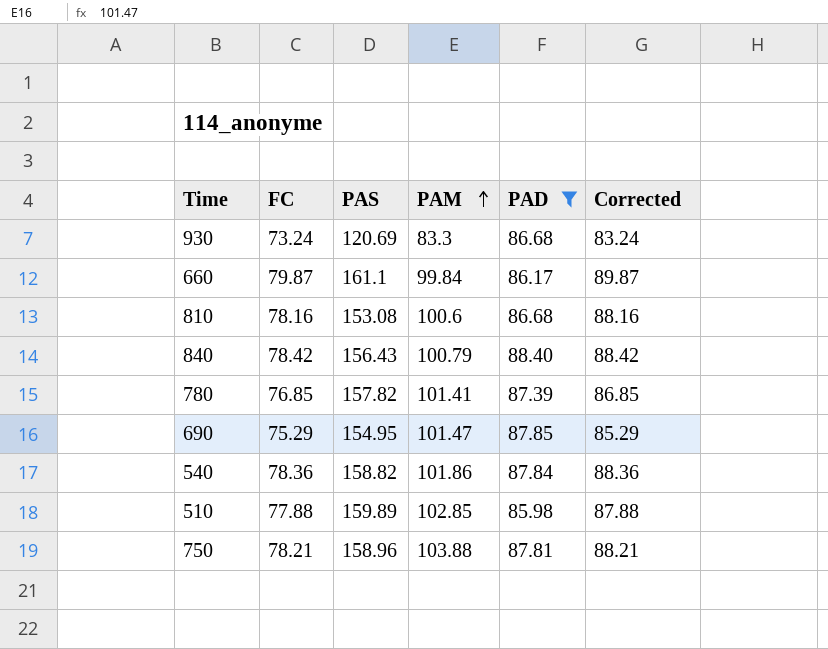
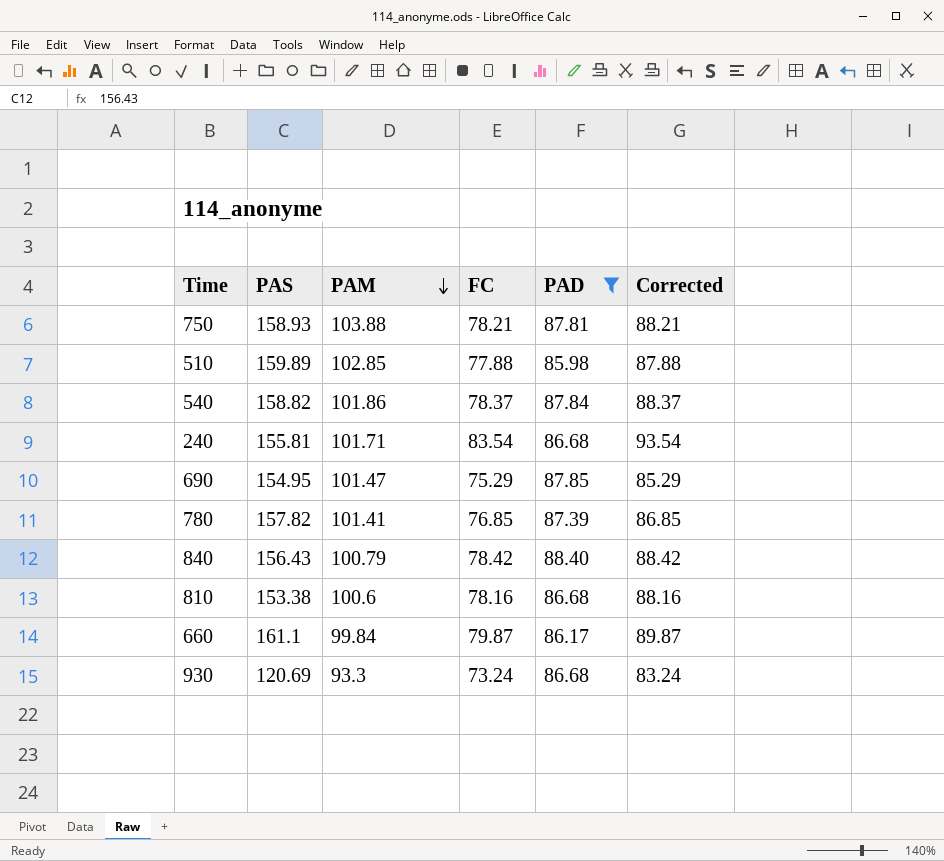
row order: PAM ascending -> PAM descending
column FC | position: 2 -> 4
750 | PAS: 158.96 -> 158.93
540 | FC: 78.36 -> 78.37
540 | Corrected: 88.36 -> 88.37
row 240: none -> 155.81 | 101.71 | 83.54 | 86.68 | 93.54
810 | PAS: 153.08 -> 153.38
930 | PAM: 83.3 -> 93.3

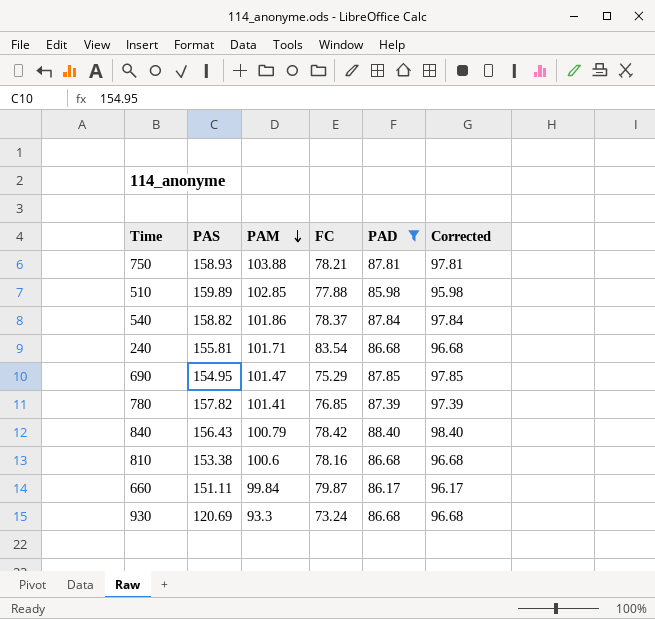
column Corrected | formula: [FC] + 10 -> [PAD] + 10
660 | PAS: 161.1 -> 151.11

